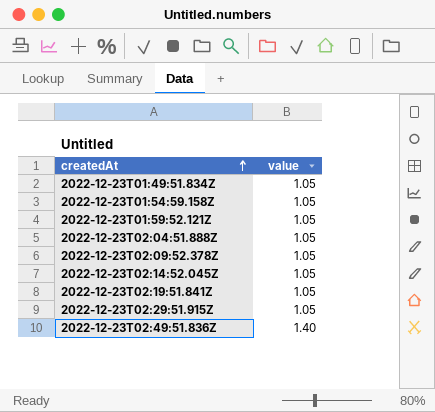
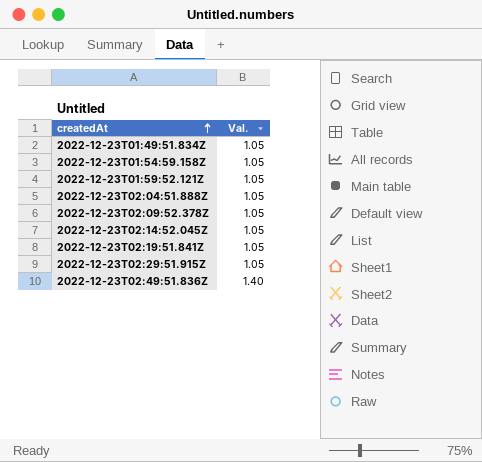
column name: value -> Val.

